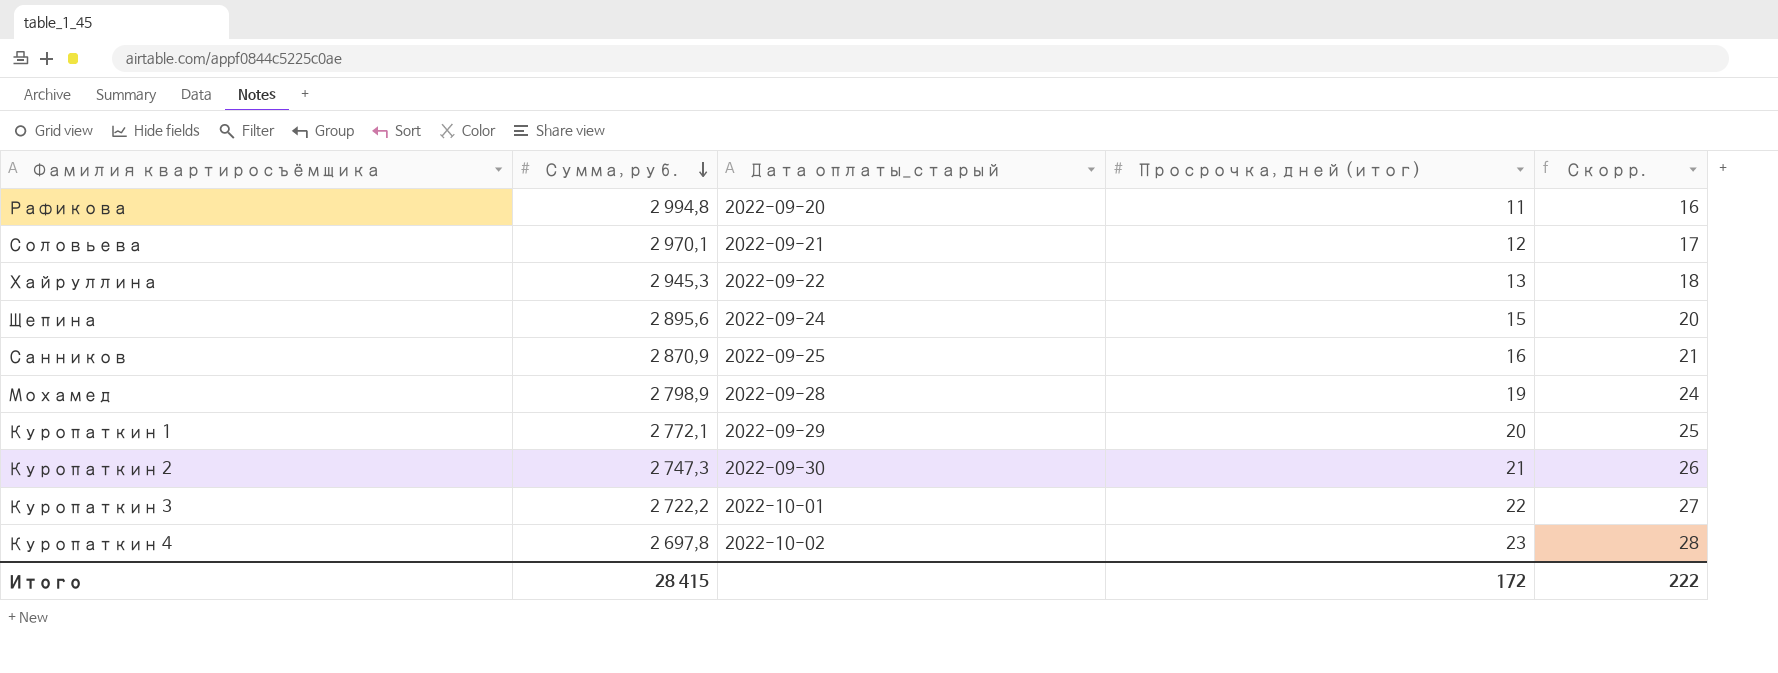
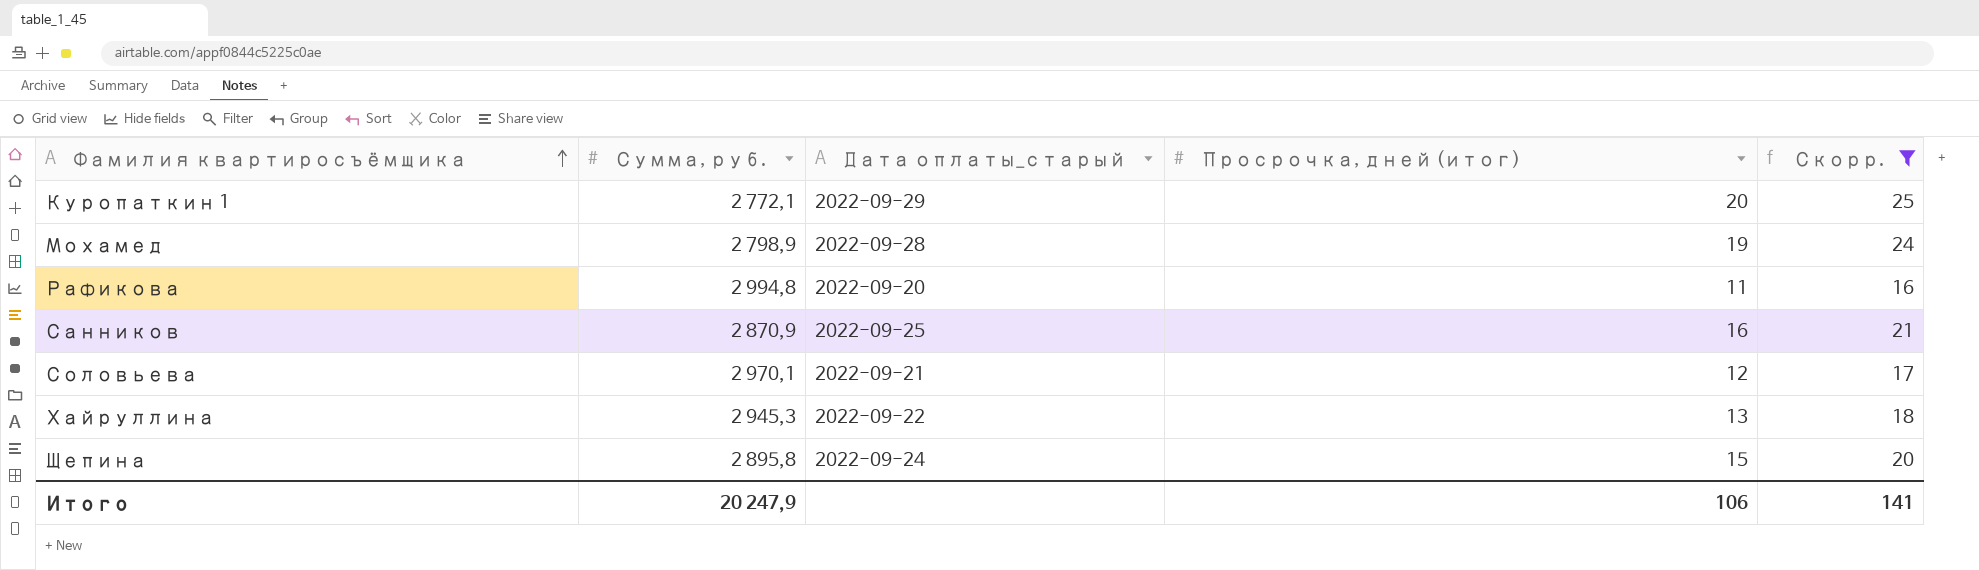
filter: none -> Скорр. <= 25
row order: Сумма, руб. descending -> Фамилия квартиросъёмщика ascending
Щепина | Сумма, руб.: 2 895,6 -> 2 895,8
Итого | Сумма, руб.: 28 415 -> 20 247,9
Итого | Просрочка, дней (итог): 172 -> 106
Итого | Скорр.: 222 -> 141

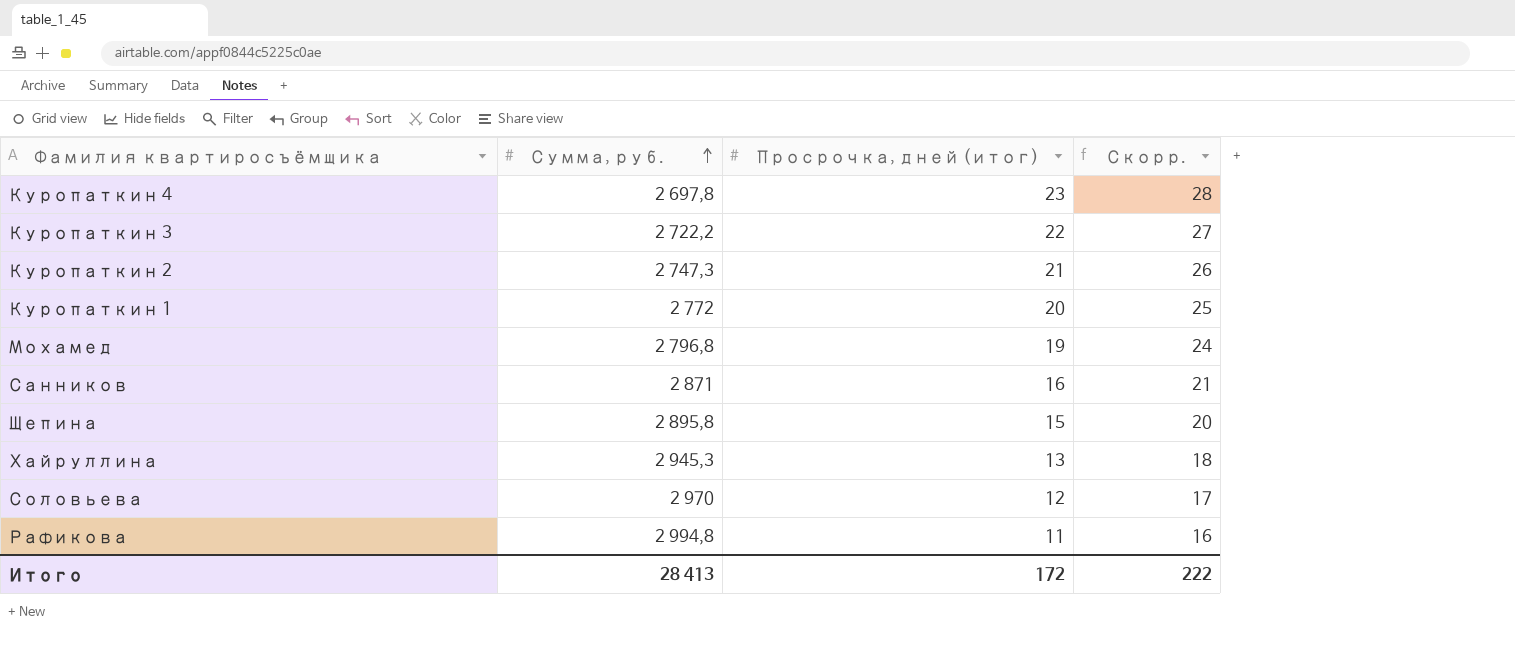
filter: Скорр. <= 25 -> none
row order: Фамилия квартиросъёмщика ascending -> Сумма, руб. ascending
column Дата оплаты_старый | position: 3 -> none
Куропаткин 1 | Сумма, руб.: 2 772,1 -> 2 772
Мохамед | Сумма, руб.: 2 798,9 -> 2 796,8
Санников | Сумма, руб.: 2 870,9 -> 2 871
Соловьева | Сумма, руб.: 2 970,1 -> 2 970
Итого | Сумма, руб.: 20 247,9 -> 28 413
Итого | Просрочка, дней (итог): 106 -> 172
Итого | Скорр.: 141 -> 222

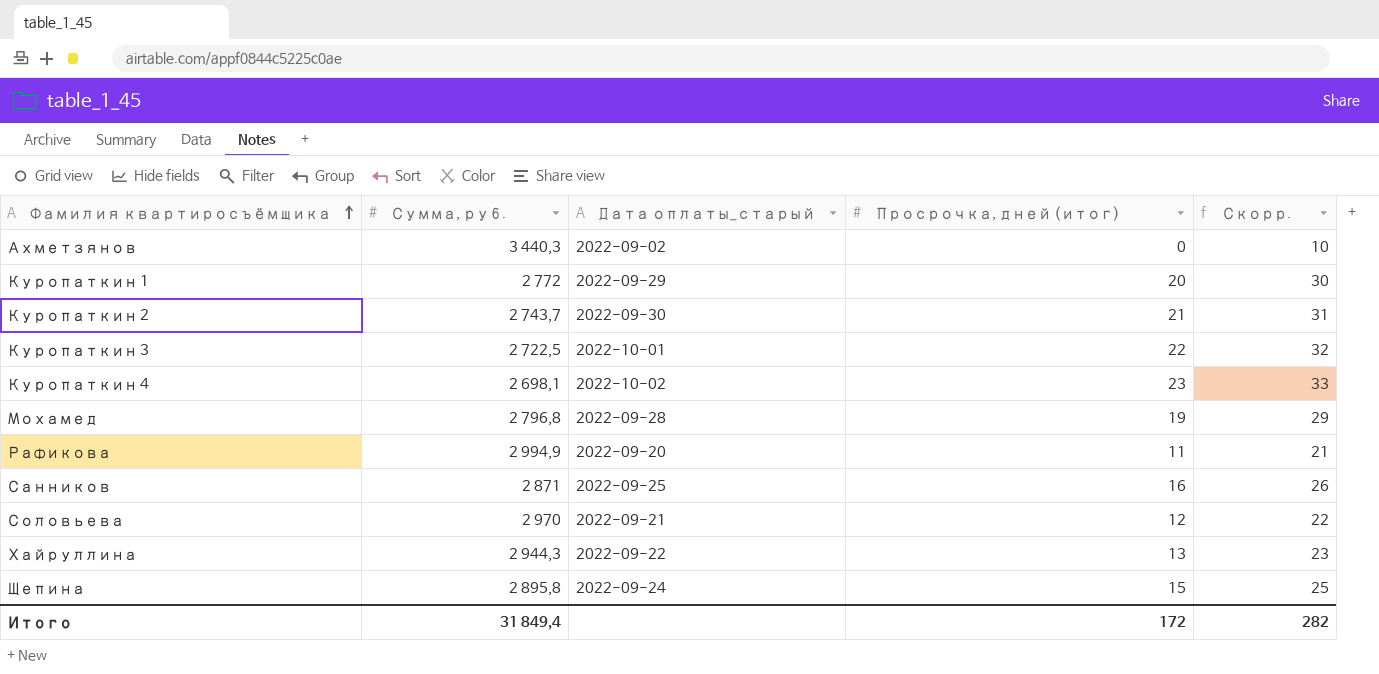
row order: Сумма, руб. ascending -> Фамилия квартиросъёмщика ascending
column Дата оплаты_старый | position: none -> 3
column Скорр. | formula: [Просрочка, дней (итог)] + 5 -> [Просрочка, дней (итог)] + 10
row Ахметзянов: none -> 3 440,3 | 2022-09-02 | 0 | 10
Куропаткин 2 | Сумма, руб.: 2 747,3 -> 2 743,7
Куропаткин 3 | Сумма, руб.: 2 722,2 -> 2 722,5
Куропаткин 4 | Сумма, руб.: 2 697,8 -> 2 698,1
Рафикова | Сумма, руб.: 2 994,8 -> 2 994,9
Хайруллина | Сумма, руб.: 2 945,3 -> 2 944,3
Итого | Сумма, руб.: 28 413 -> 31 849,4
Итого | Скорр.: 222 -> 282

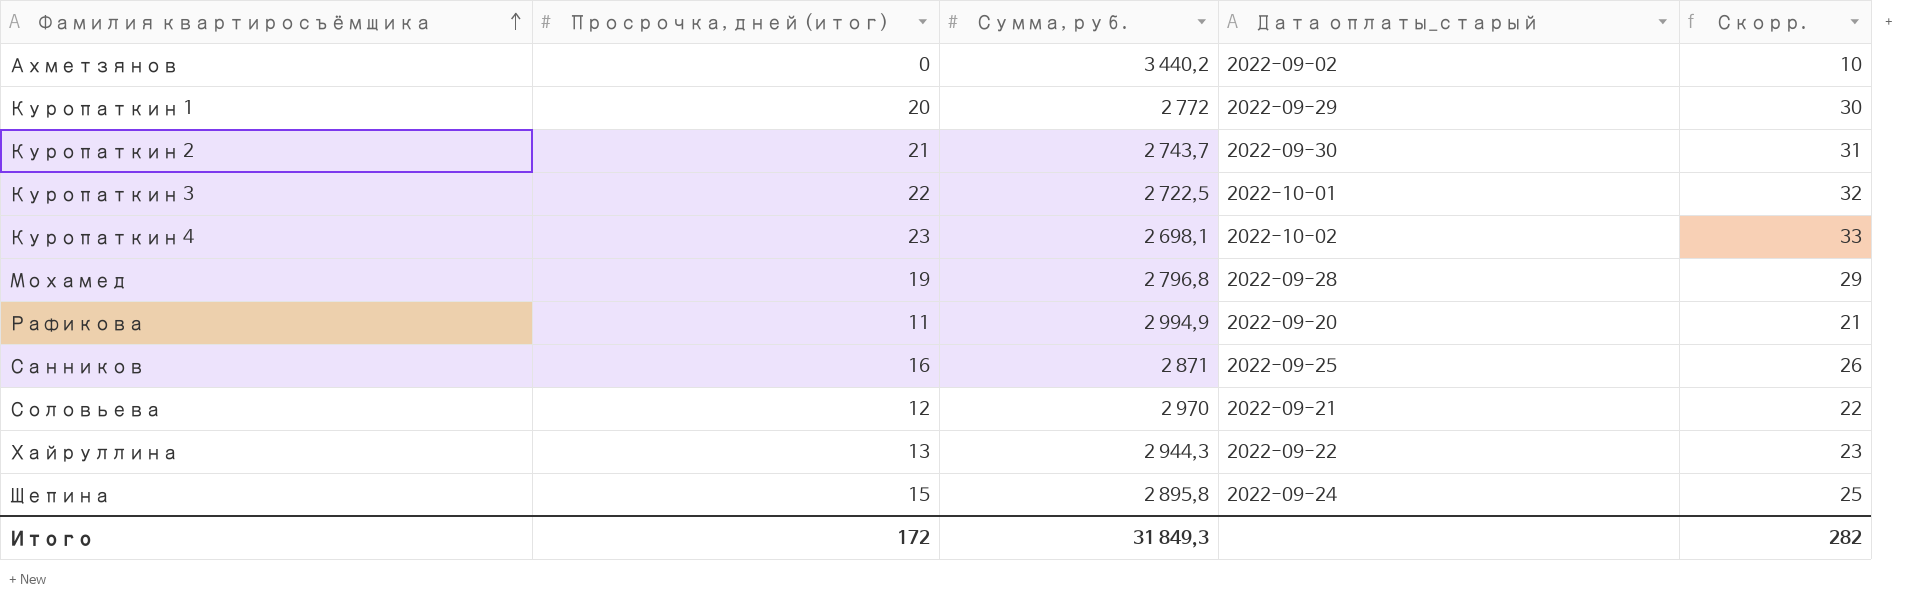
column Просрочка, дней (итог) | position: 4 -> 2
Ахметзянов | Сумма, руб.: 3 440,3 -> 3 440,2
Итого | Сумма, руб.: 31 849,4 -> 31 849,3

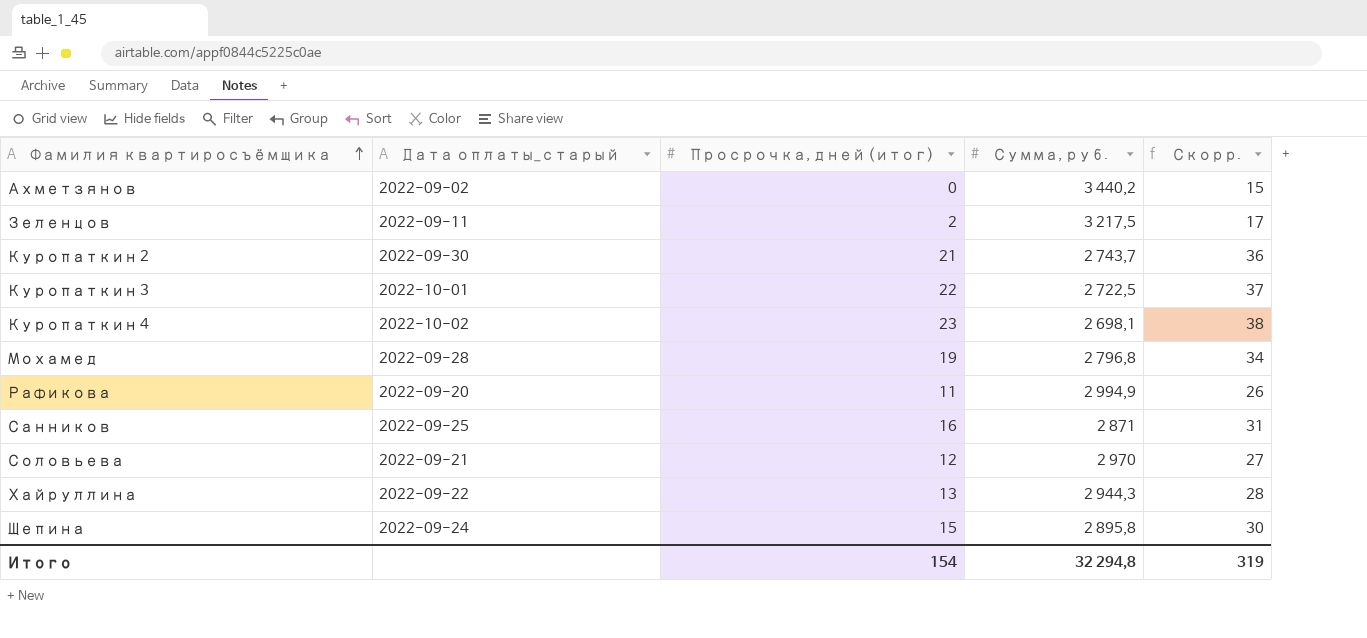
column Дата оплаты_старый | position: 4 -> 2
column Скорр. | formula: [Просрочка, дней (итог)] + 10 -> [Просрочка, дней (итог)] + 15
row Куропаткин 1: 20 | 2 772 | 2022-09-29 | 30 -> none
row Зеленцов: none -> 2022-09-11 | 2 | 3 217,5 | 17
Итого | Просрочка, дней (итог): 172 -> 154
Итого | Сумма, руб.: 31 849,3 -> 32 294,8
Итого | Скорр.: 282 -> 319

